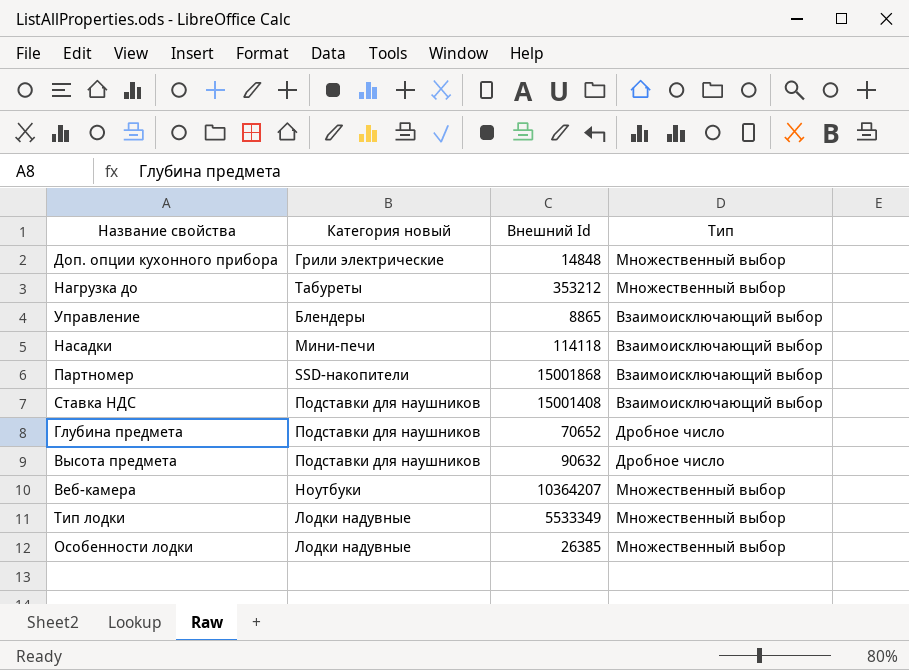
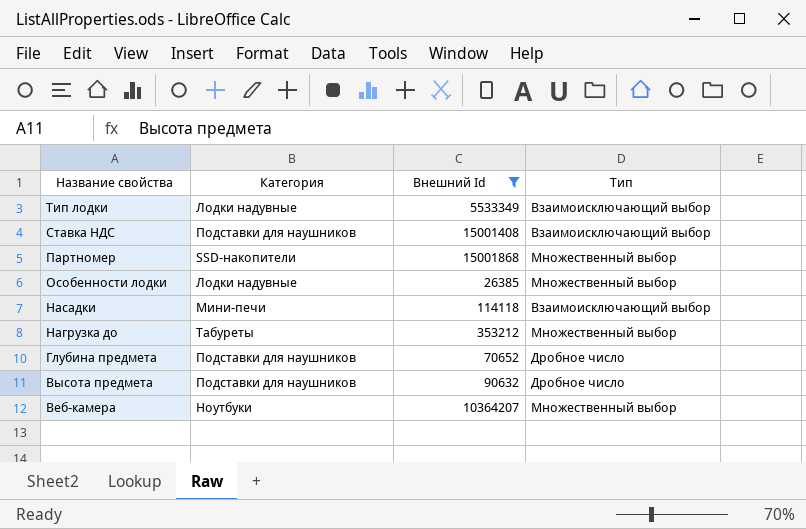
filter: none -> Внешний Id >= 26385
row order: none -> Название свойства descending
column name: Категория новый -> Категория
Тип лодки | Тип: Множественный выбор -> Взаимоисключающий выбор
Партномер | Тип: Взаимоисключающий выбор -> Множественный выбор

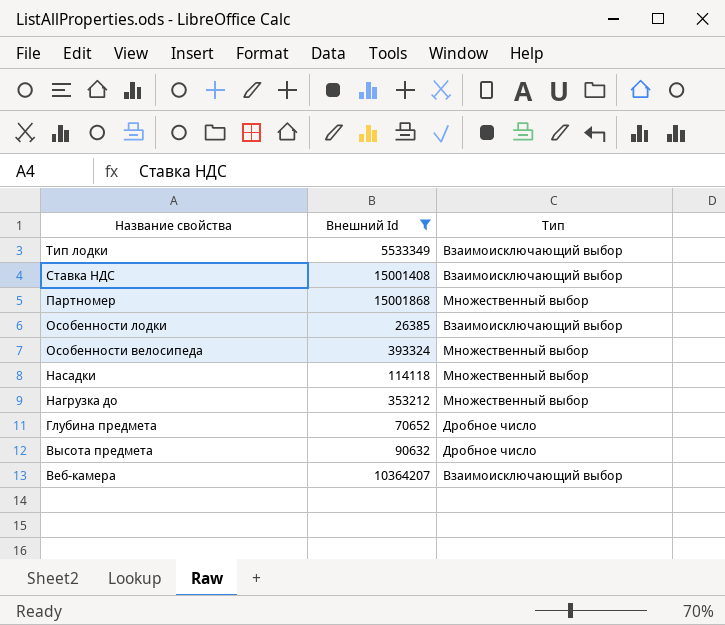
column Категория | position: 2 -> none
Особенности лодки | Тип: Множественный выбор -> Взаимоисключающий выбор
row Особенности велосипеда: none -> 393324 | Множественный выбор
Насадки | Тип: Взаимоисключающий выбор -> Множественный выбор
Веб-камера | Тип: Множественный выбор -> Взаимоисключающий выбор

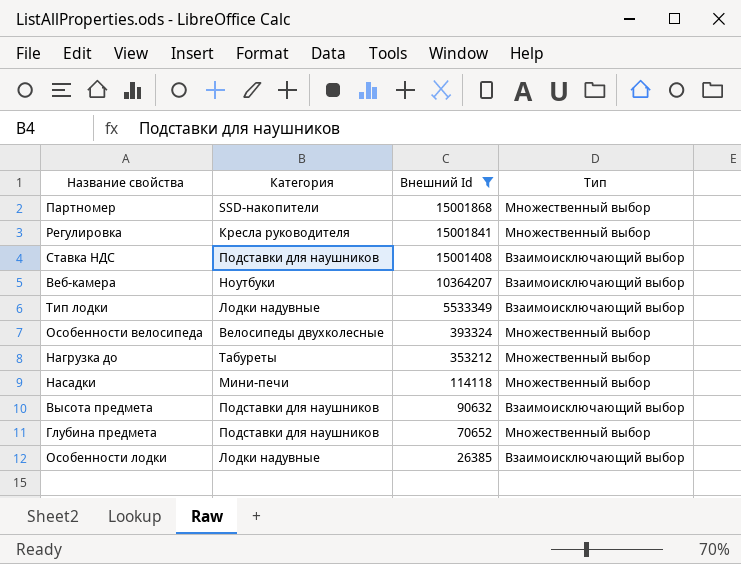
row order: Название свойства descending -> Внешний Id descending
column Категория | position: none -> 2
row Регулировка: none -> Кресла руководителя | 15001841 | Множественный выбор
Высота предмета | Тип: Дробное число -> Взаимоисключающий выбор
Глубина предмета | Тип: Дробное число -> Множественный выбор

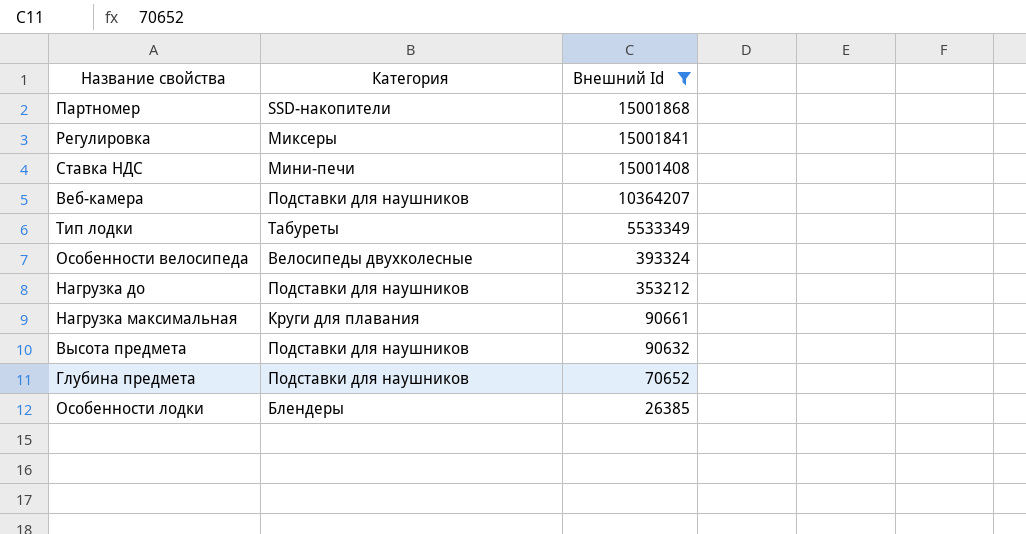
column Тип | position: 4 -> none
row Насадки: Мини-печи | 114118 | Множественный выбор -> none
Регулировка | Категория: Кресла руководителя -> Миксеры
Ставка НДС | Категория: Подставки для наушников -> Мини-печи
Веб-камера | Категория: Ноутбуки -> Подставки для наушников
Тип лодки | Категория: Лодки надувные -> Табуреты
Нагрузка до | Категория: Табуреты -> Подставки для наушников
row Нагрузка максимальная: none -> Круги для плавания | 90661
Особенности лодки | Категория: Лодки надувные -> Блендеры

